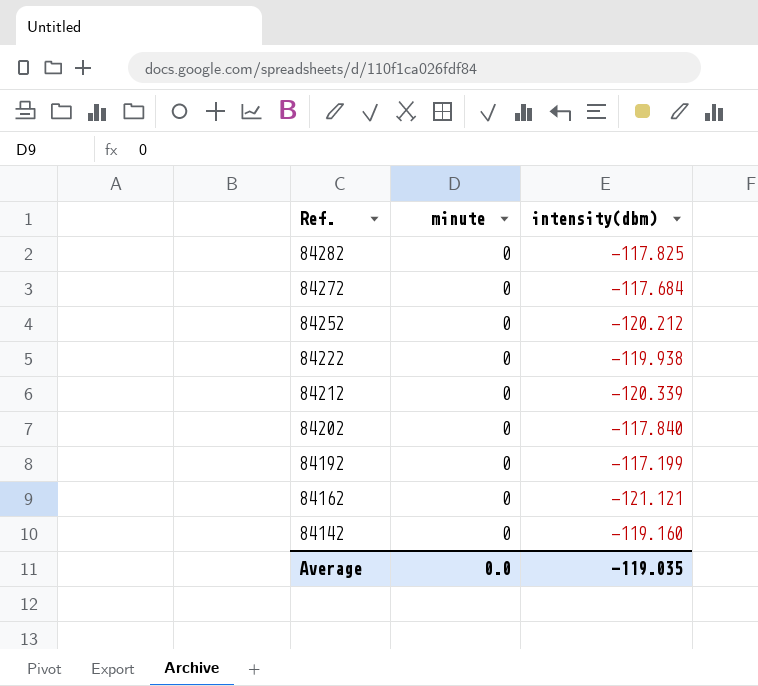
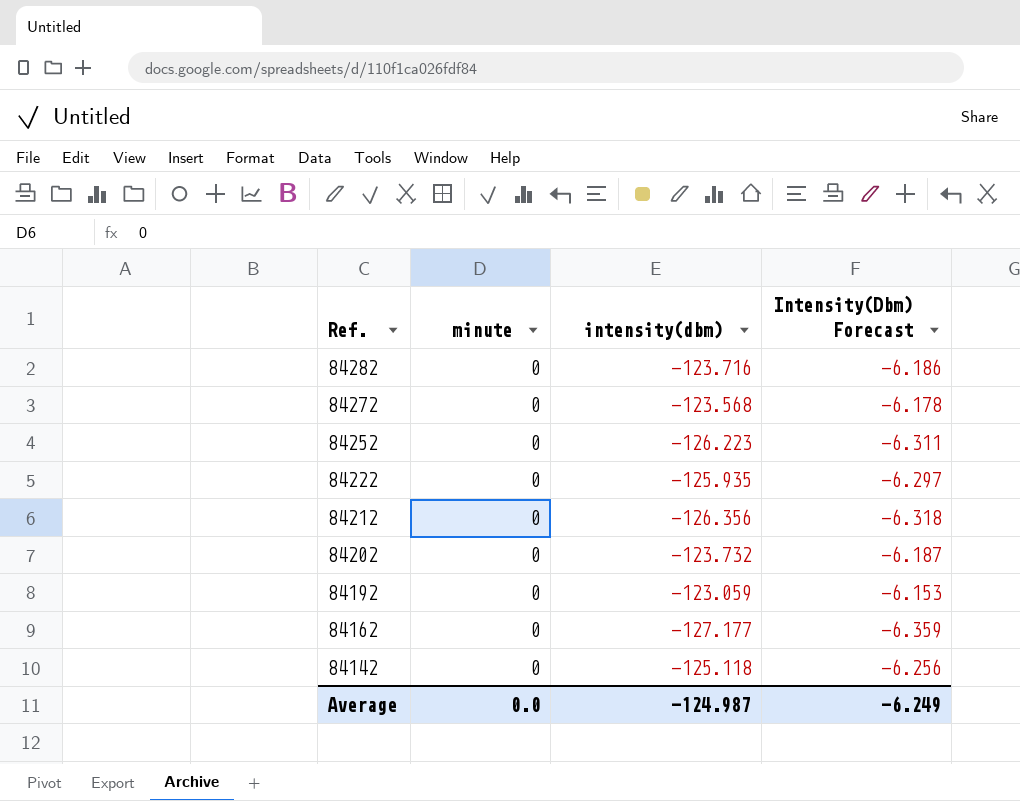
column Intensity(Dbm) Forecast | formula: none -> [intensity(dbm)] * 0.05
84282 | intensity(dbm): -117.825 -> -123.716
84272 | intensity(dbm): -117.684 -> -123.568
84252 | intensity(dbm): -120.212 -> -126.223
84222 | intensity(dbm): -119.938 -> -125.935
84212 | intensity(dbm): -120.339 -> -126.356
84202 | intensity(dbm): -117.840 -> -123.732
84192 | intensity(dbm): -117.199 -> -123.059
84162 | intensity(dbm): -121.121 -> -127.177
84142 | intensity(dbm): -119.160 -> -125.118
Average | intensity(dbm): -119.035 -> -124.987

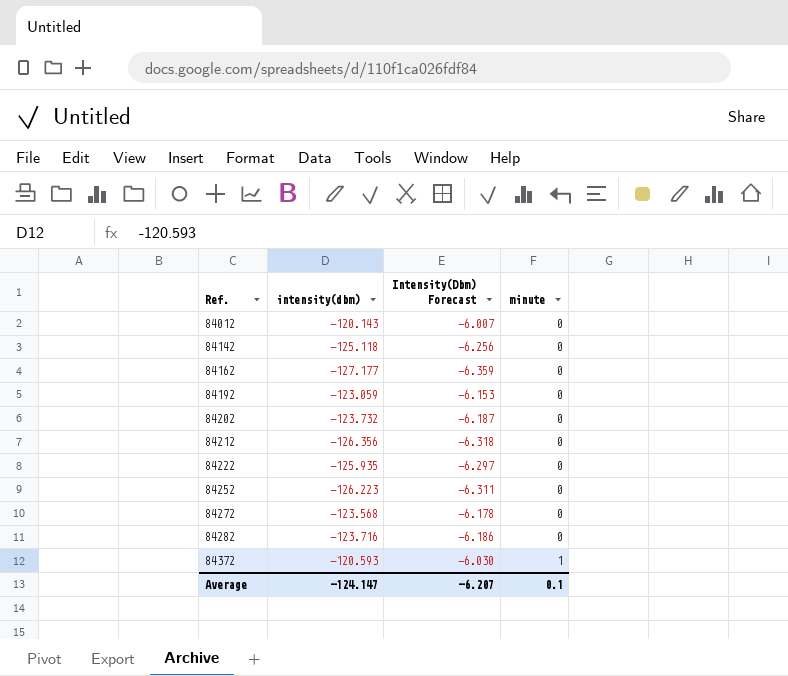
row order: Ref. descending -> Ref. ascending
column minute | position: 2 -> 4
row 84012: none -> -120.143 | -6.007 | 0
row 84372: none -> -120.593 | -6.030 | 1
Average | intensity(dbm): -124.987 -> -124.147
Average | Intensity(Dbm) Forecast: -6.249 -> -6.207
Average | minute: 0.0 -> 0.1

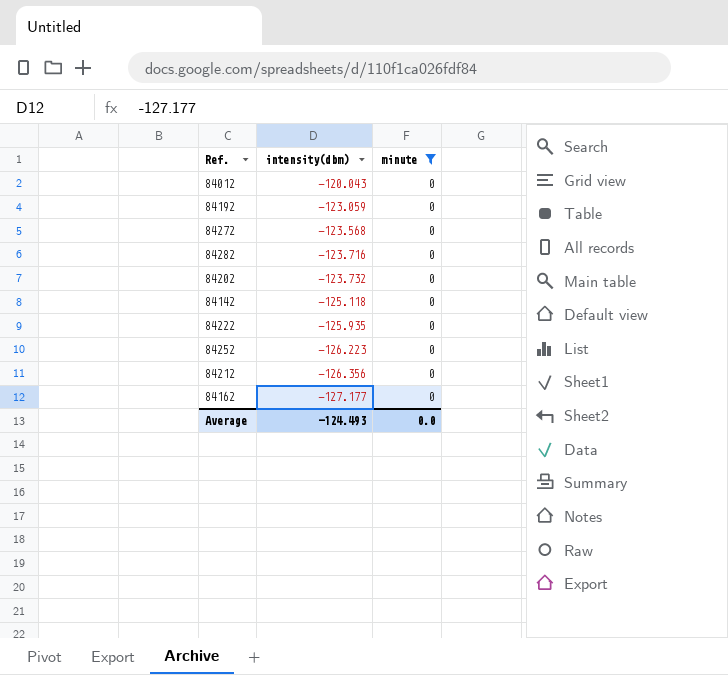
filter: none -> minute = 0
row order: Ref. ascending -> intensity(dbm) descending
column Intensity(Dbm) Forecast | formula: [intensity(dbm)] * 0.05 -> none
84012 | intensity(dbm): -120.143 -> -120.043
Average | intensity(dbm): -124.147 -> -124.493
Average | minute: 0.1 -> 0.0

